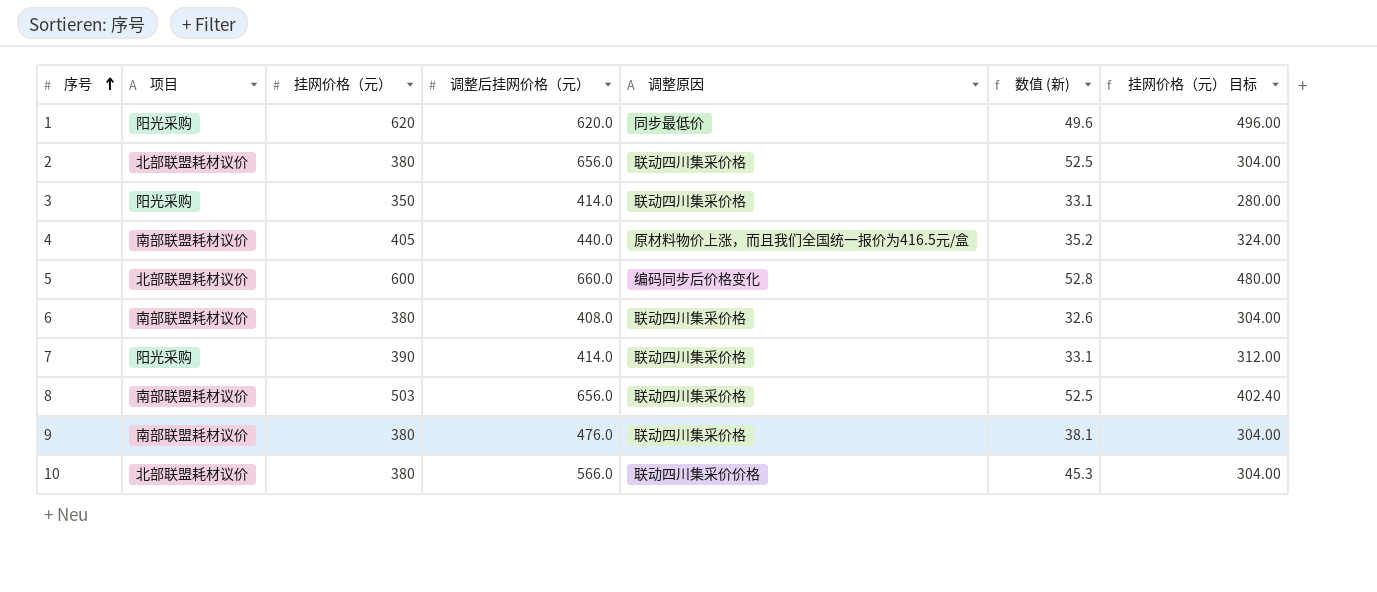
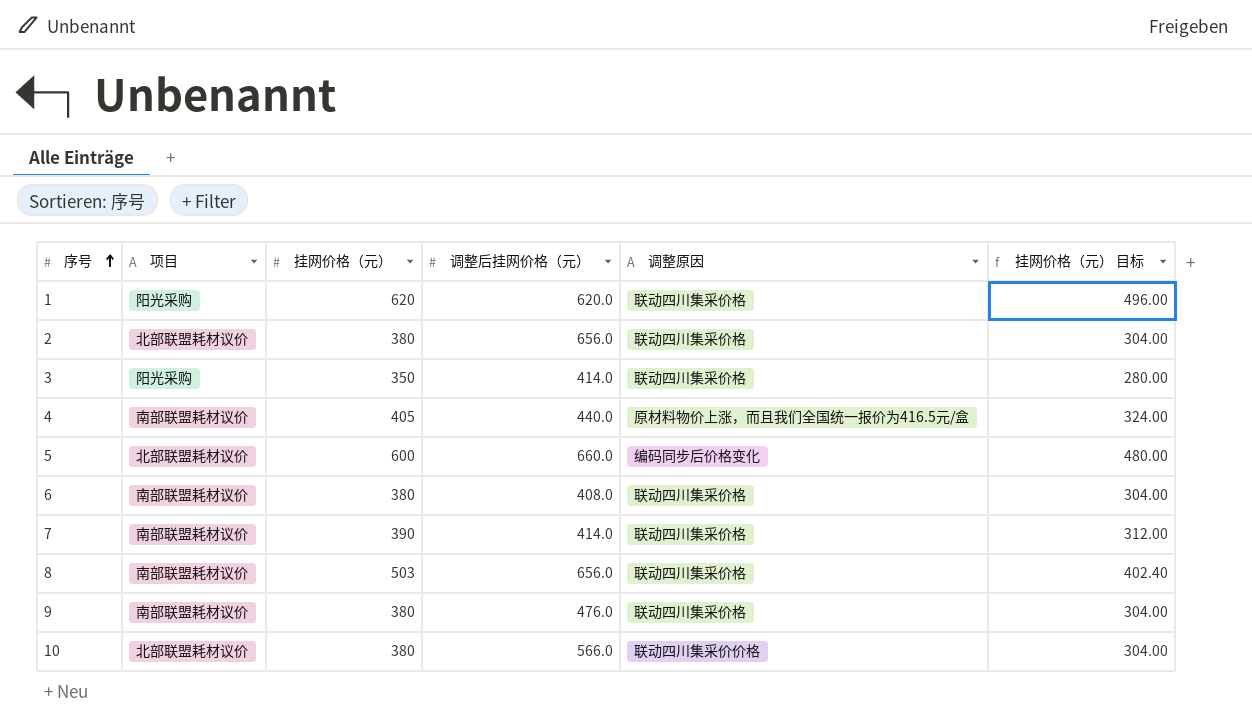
column 数值 (新) | formula: [调整后挂网价格（元）] * 0.08 -> none
1 | 调整原因: 同步最低价 -> 联动四川集采价格
7 | 项目: 阳光采购 -> 南部联盟耗材议价

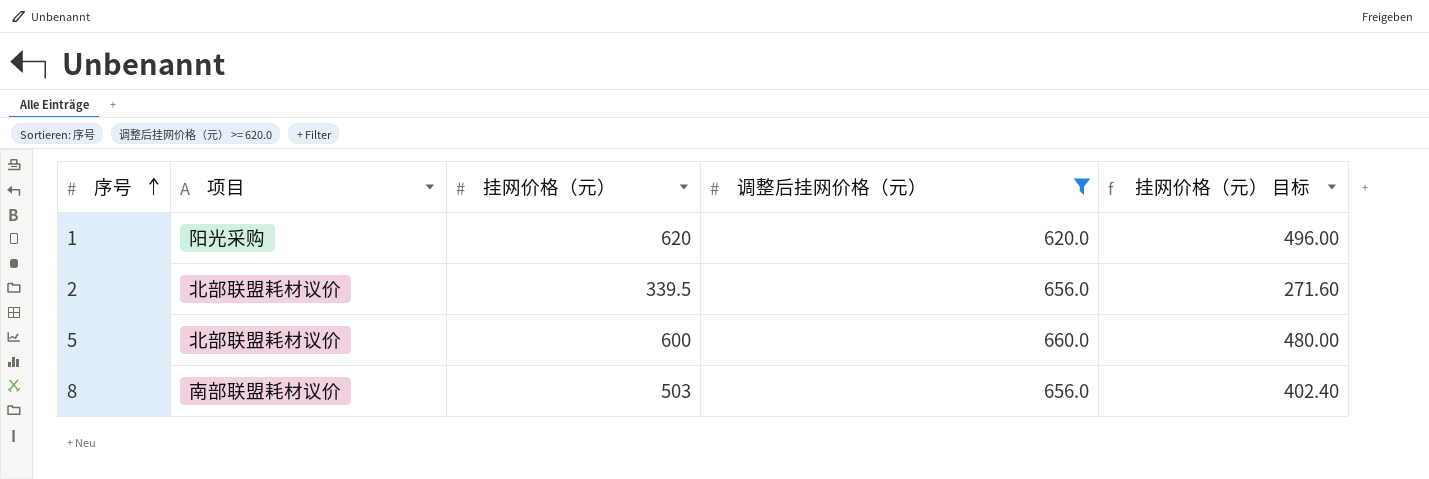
filter: none -> 调整后挂网价格（元） >= 620.0
column 调整原因 | position: 5 -> none
2 | 挂网价格（元）: 380 -> 339.5
2 | 挂网价格（元） 目标: 304.00 -> 271.60

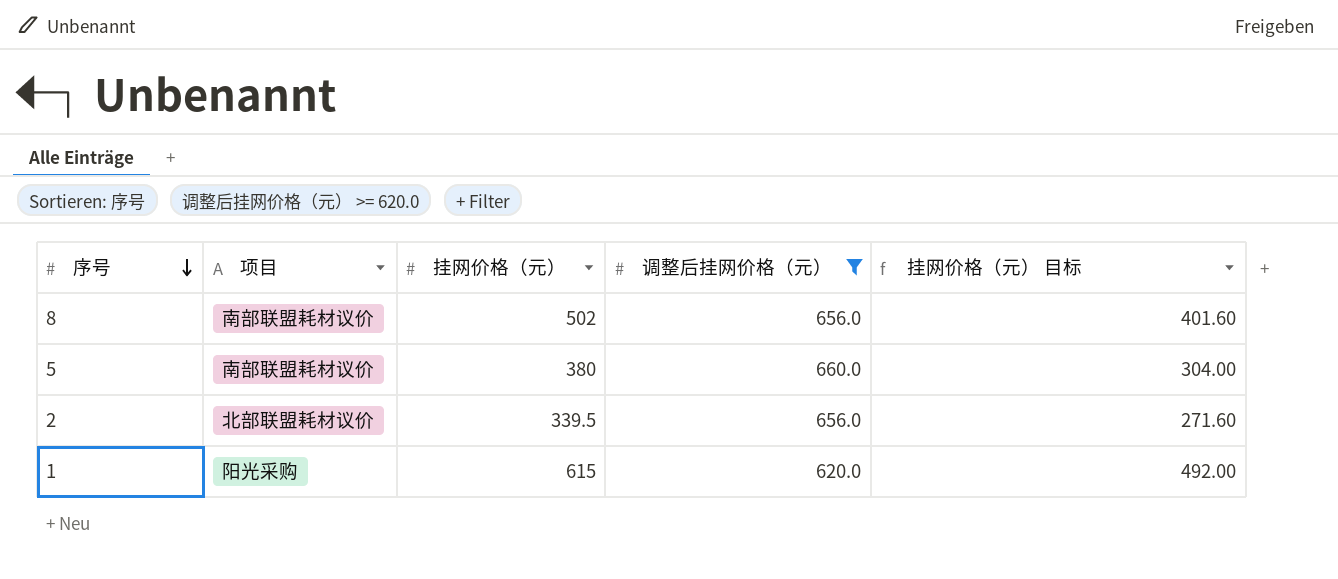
row order: 序号 ascending -> 序号 descending
8 | 挂网价格（元）: 503 -> 502
8 | 挂网价格（元） 目标: 402.40 -> 401.60
5 | 项目: 北部联盟耗材议价 -> 南部联盟耗材议价
5 | 挂网价格（元）: 600 -> 380
5 | 挂网价格（元） 目标: 480.00 -> 304.00
1 | 挂网价格（元）: 620 -> 615
1 | 挂网价格（元） 目标: 496.00 -> 492.00

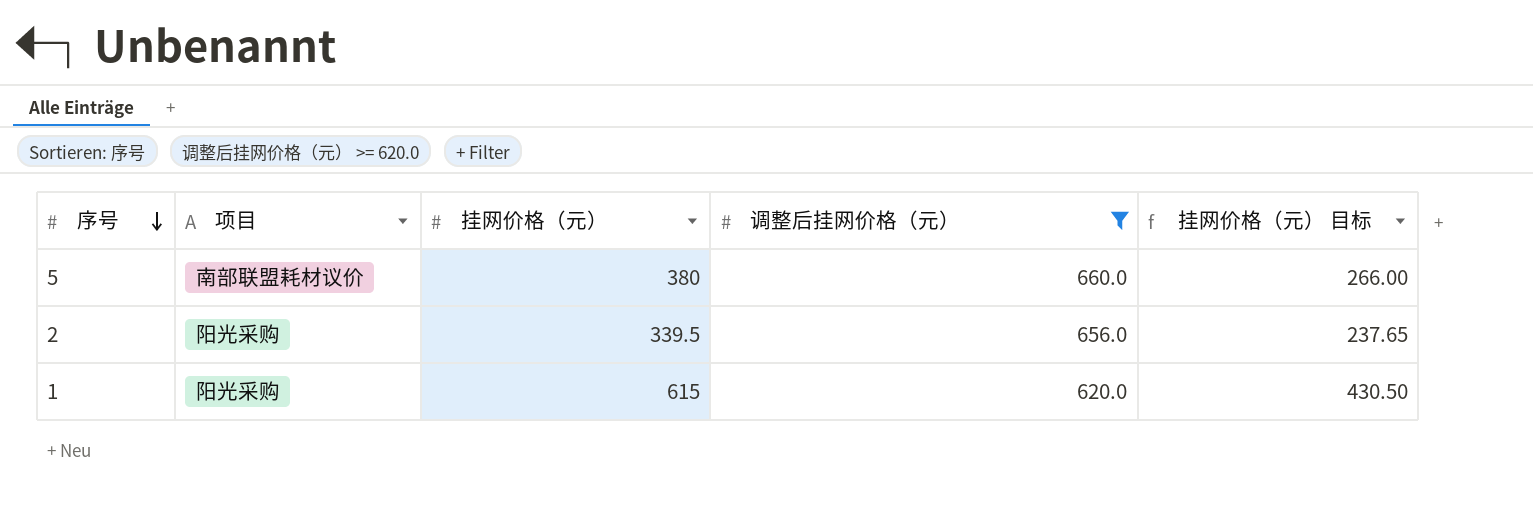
column 挂网价格（元） 目标 | formula: [挂网价格（元）] * 0.8 -> [挂网价格（元）] * 0.7
row 8: 南部联盟耗材议价 | 502 | 656.0 | 401.60 -> none
2 | 项目: 北部联盟耗材议价 -> 阳光采购

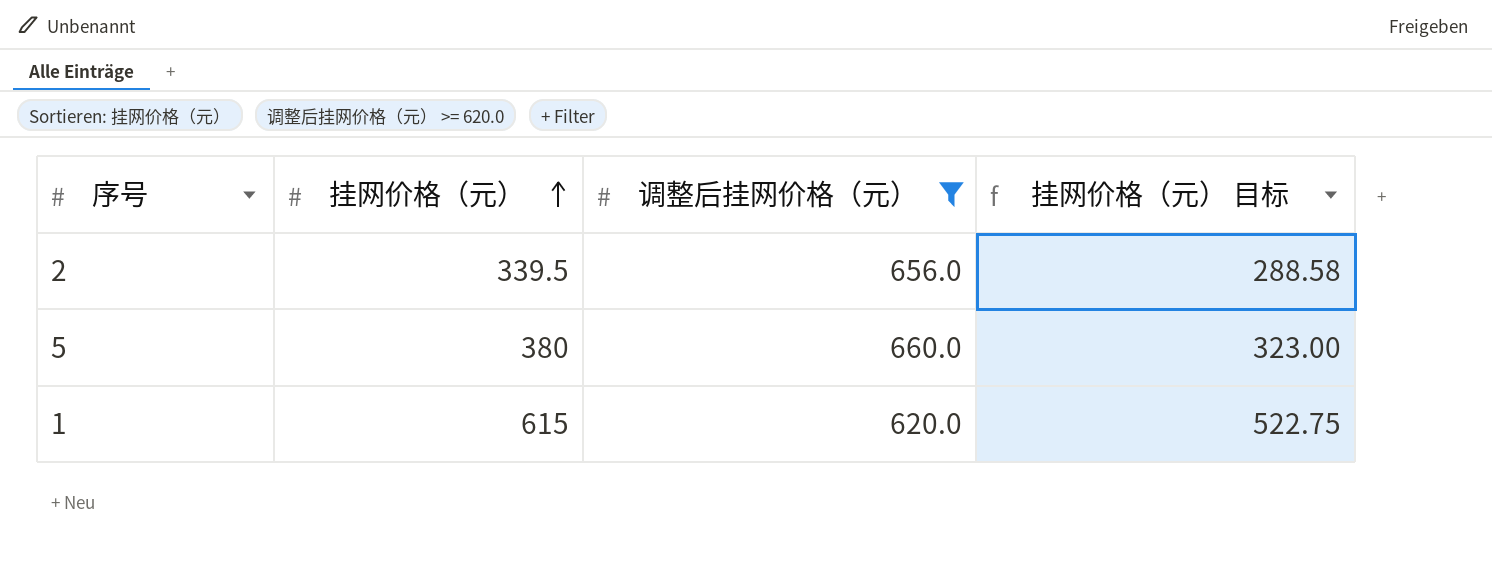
row order: 序号 descending -> 挂网价格（元） ascending
column 项目 | position: 2 -> none
column 挂网价格（元） 目标 | formula: [挂网价格（元）] * 0.7 -> [挂网价格（元）] * 0.85

